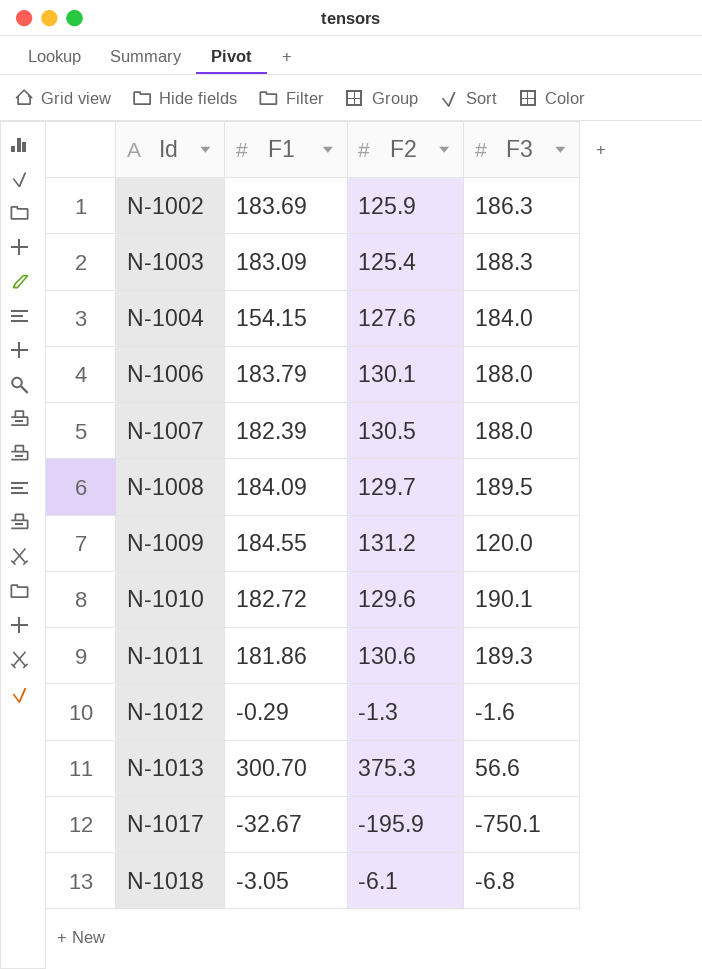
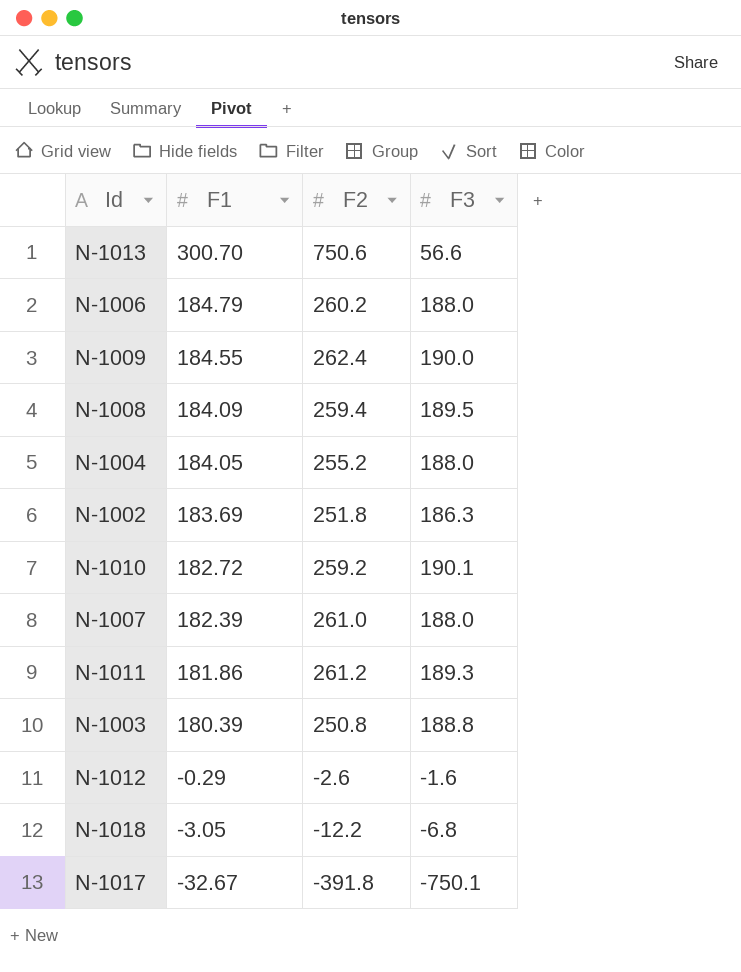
row order: Id ascending -> F1 descending
N-1013 | F2: 375.3 -> 750.6
N-1006 | F1: 183.79 -> 184.79
N-1006 | F2: 130.1 -> 260.2
N-1009 | F2: 131.2 -> 262.4
N-1009 | F3: 120.0 -> 190.0
N-1008 | F2: 129.7 -> 259.4
N-1004 | F1: 154.15 -> 184.05
N-1004 | F2: 127.6 -> 255.2
N-1004 | F3: 184.0 -> 188.0
N-1002 | F2: 125.9 -> 251.8
N-1010 | F2: 129.6 -> 259.2
N-1007 | F2: 130.5 -> 261.0
N-1011 | F2: 130.6 -> 261.2
N-1003 | F1: 183.09 -> 180.39
N-1003 | F2: 125.4 -> 250.8
N-1003 | F3: 188.3 -> 188.8
N-1012 | F2: -1.3 -> -2.6
N-1018 | F2: -6.1 -> -12.2
N-1017 | F2: -195.9 -> -391.8

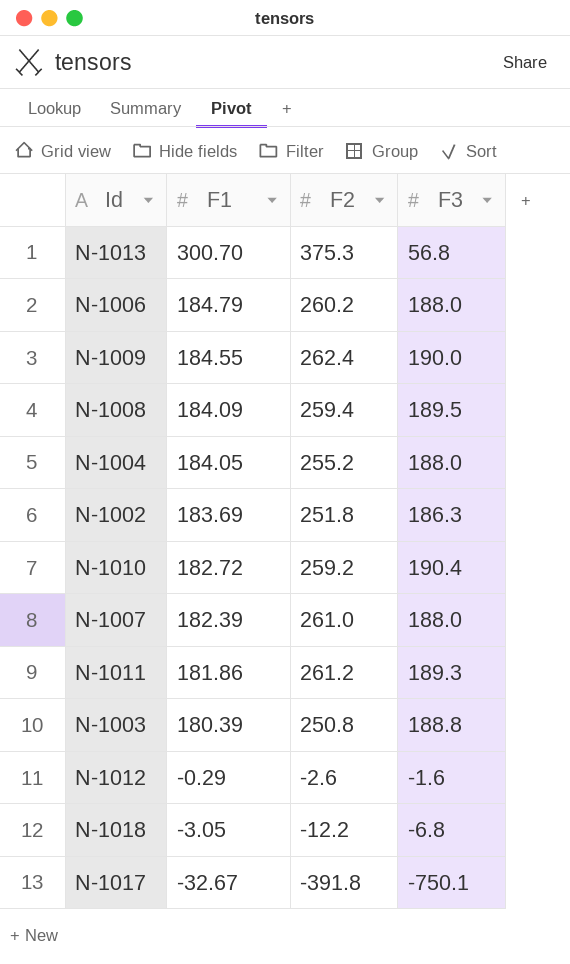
N-1013 | F2: 750.6 -> 375.3
N-1013 | F3: 56.6 -> 56.8
N-1010 | F3: 190.1 -> 190.4

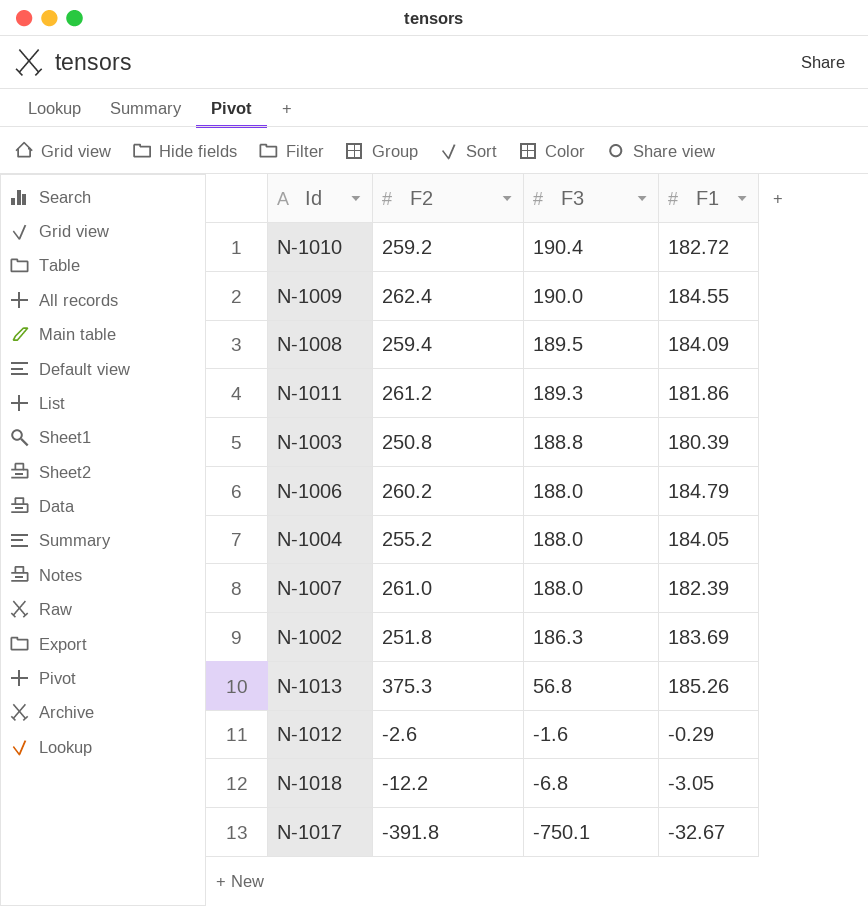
row order: F1 descending -> F3 descending
column F1 | position: 2 -> 4
N-1013 | F1: 300.70 -> 185.26

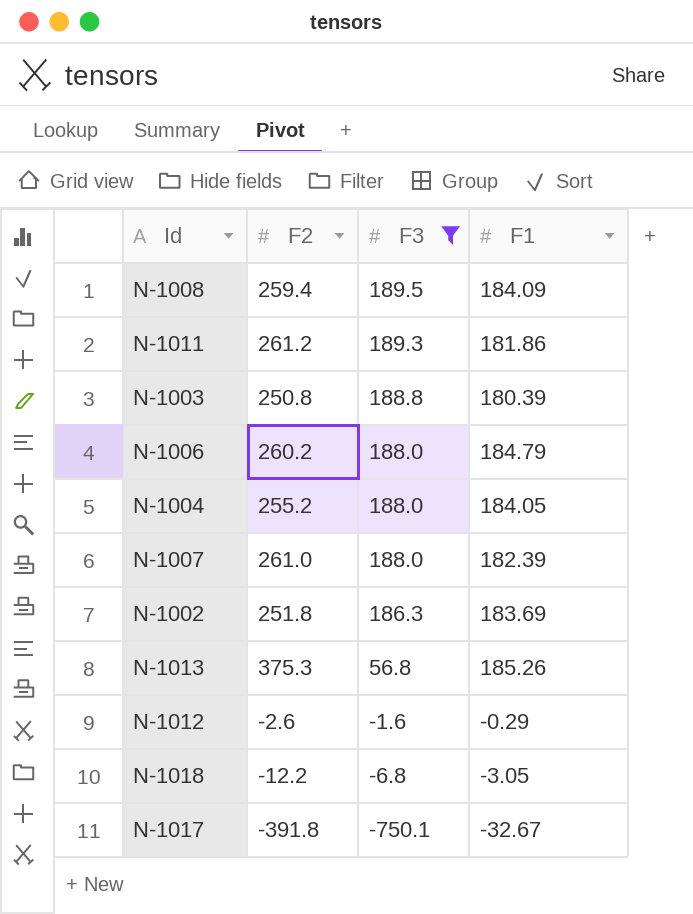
filter: none -> F3 <= 189.5

